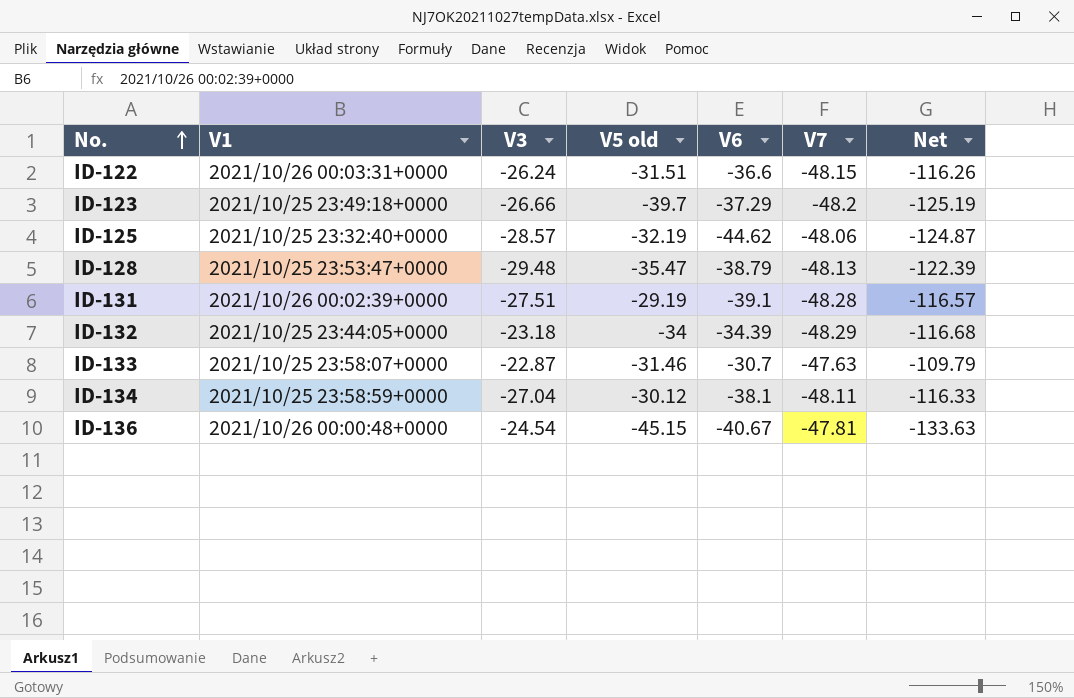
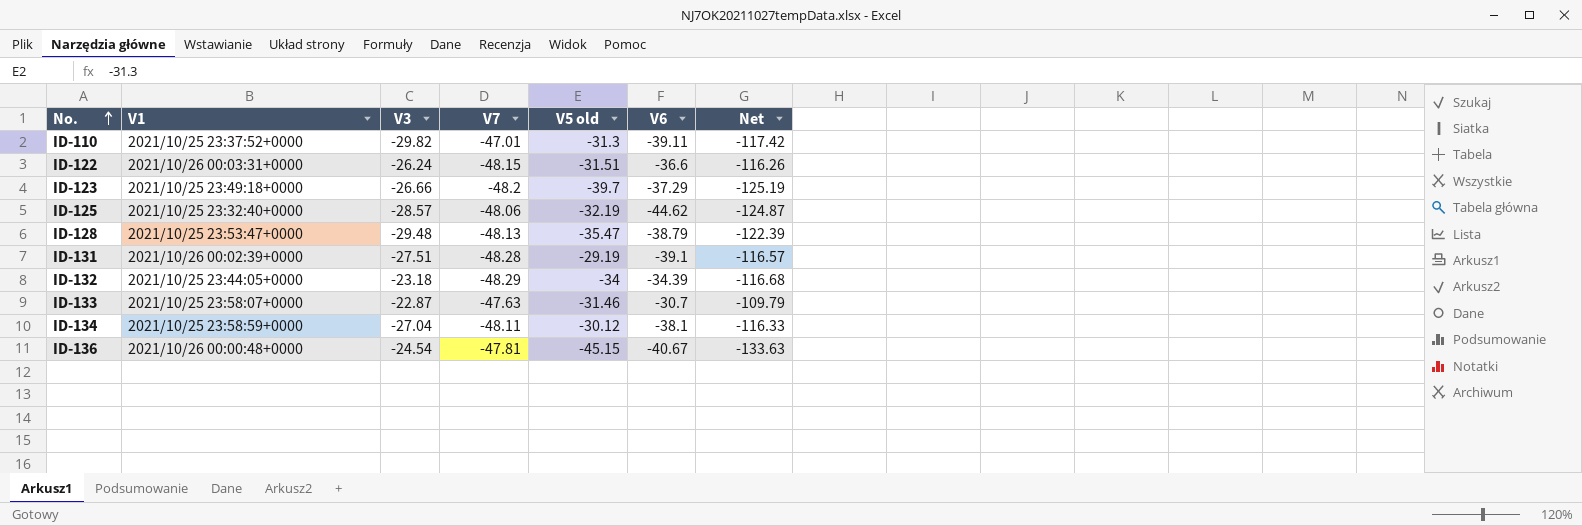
column V7 | position: 6 -> 4
row ID-110: none -> 2021/10/25 23:37:52+0000 | -29.82 | -47.01 | -31.3 | -39.11 | -117.42

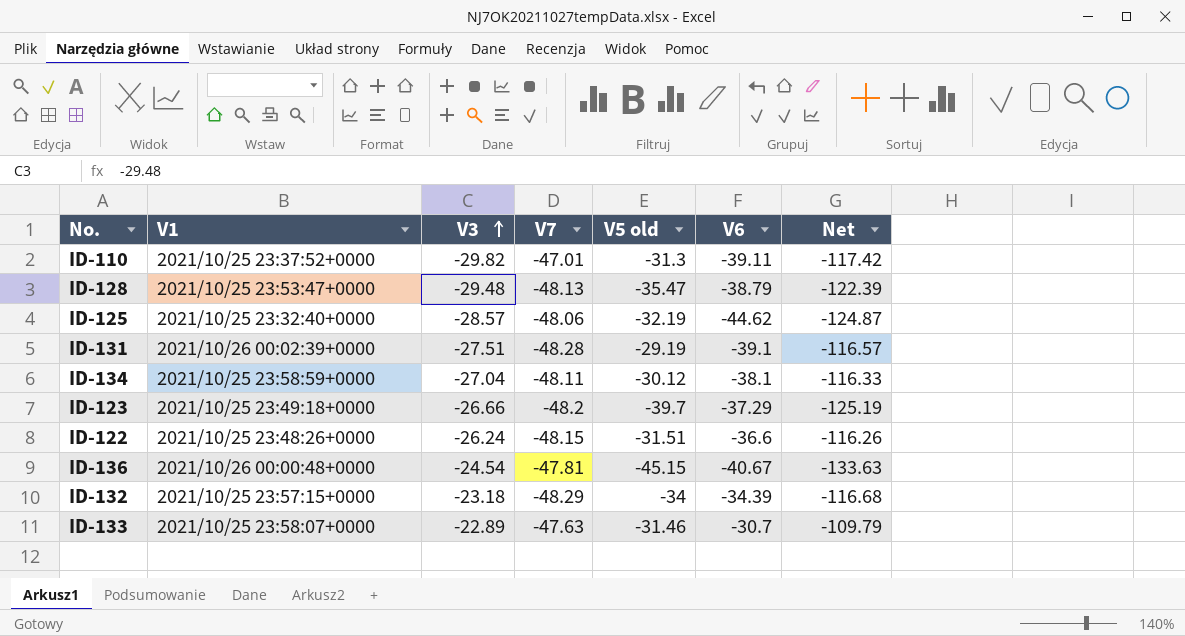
row order: No. ascending -> V3 ascending
ID-122 | V1: 2021/10/26 00:03:31+0000 -> 2021/10/25 23:48:26+0000
ID-132 | V1: 2021/10/25 23:44:05+0000 -> 2021/10/25 23:57:15+0000
ID-133 | V3: -22.87 -> -22.89

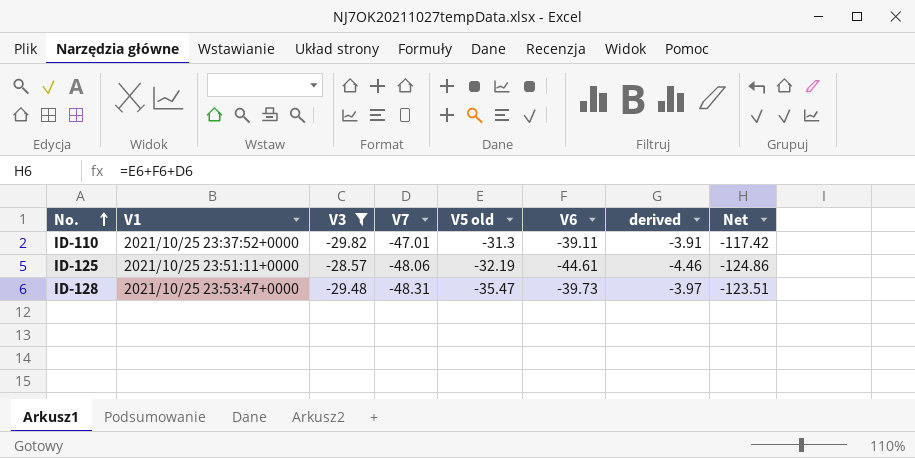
filter: none -> V3 <= -28.57
row order: V3 ascending -> No. ascending
column derived | formula: none -> [V6] * 0.1
ID-125 | V1: 2021/10/25 23:32:40+0000 -> 2021/10/25 23:51:11+0000
ID-125 | V6: -44.62 -> -44.61
ID-125 | Net: -124.87 -> -124.86
ID-128 | V7: -48.13 -> -48.31
ID-128 | V6: -38.79 -> -39.73
ID-128 | Net: -122.39 -> -123.51

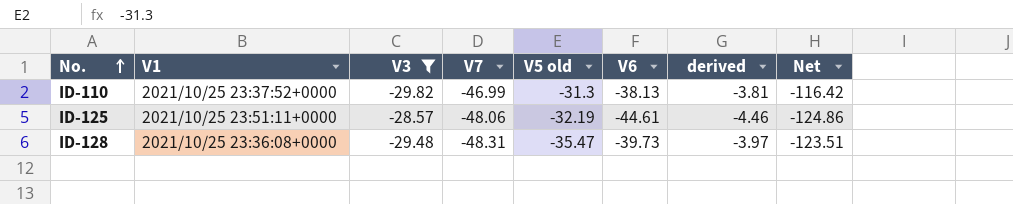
ID-110 | V7: -47.01 -> -46.99
ID-110 | V6: -39.11 -> -38.13
ID-110 | derived: -3.91 -> -3.81
ID-110 | Net: -117.42 -> -116.42
ID-128 | V1: 2021/10/25 23:53:47+0000 -> 2021/10/25 23:36:08+0000

